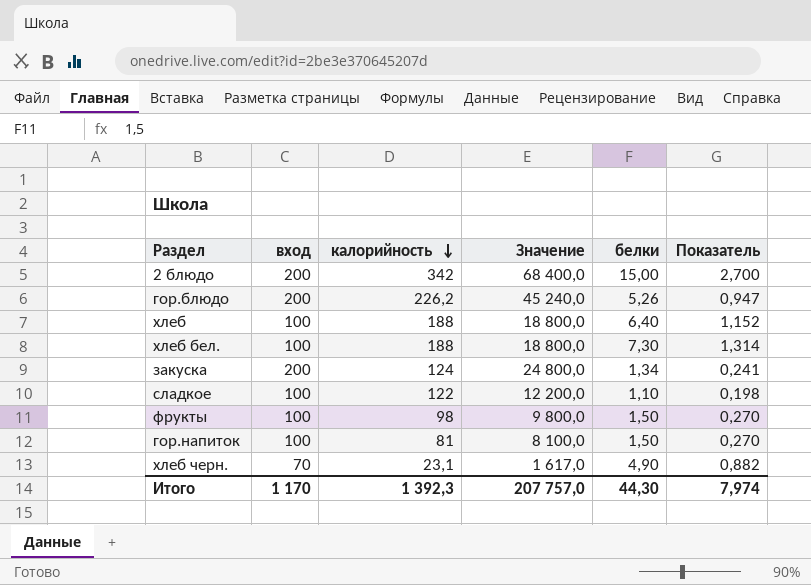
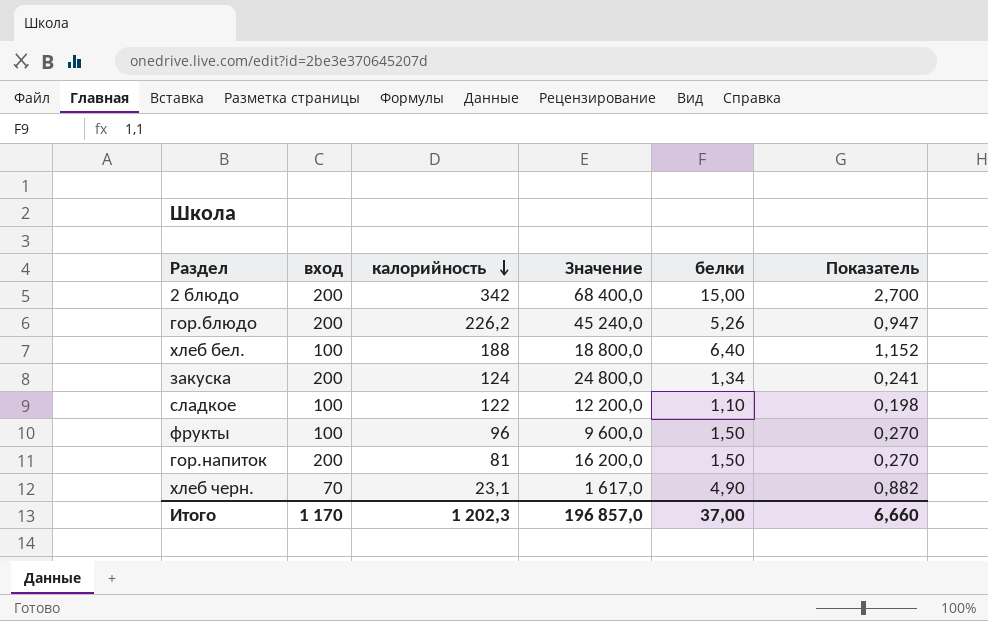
row хлеб: 100 | 188 | 18 800,0 | 6,40 | 1,152 -> none
хлеб бел. | белки: 7,30 -> 6,40
хлеб бел. | Показатель: 1,314 -> 1,152
фрукты | калорийность: 98 -> 96
фрукты | Значение: 9 800,0 -> 9 600,0
гор.напиток | вход: 100 -> 200
гор.напиток | Значение: 8 100,0 -> 16 200,0
Итого | калорийность: 1 392,3 -> 1 202,3
Итого | Значение: 207 757,0 -> 196 857,0
Итого | белки: 44,30 -> 37,00
Итого | Показатель: 7,974 -> 6,660

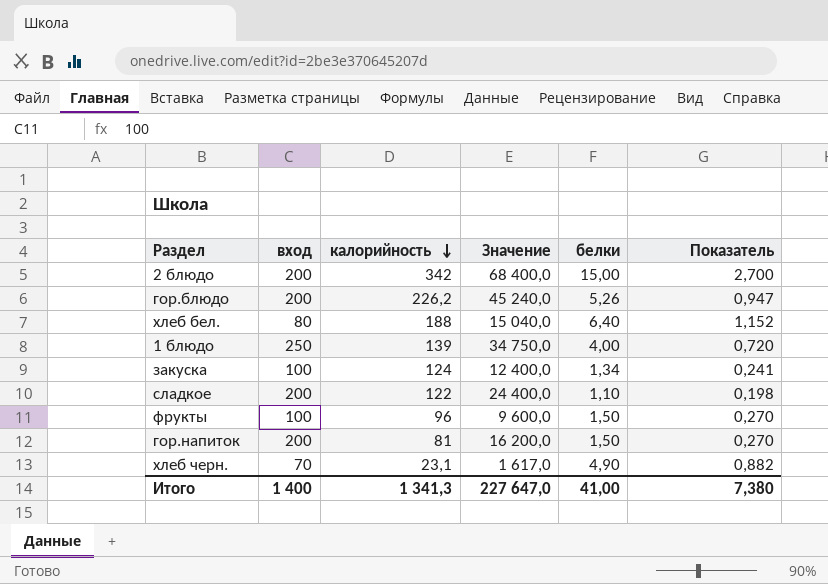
хлеб бел. | вход: 100 -> 80
хлеб бел. | Значение: 18 800,0 -> 15 040,0
row 1 блюдо: none -> 250 | 139 | 34 750,0 | 4,00 | 0,720
закуска | вход: 200 -> 100
закуска | Значение: 24 800,0 -> 12 400,0
сладкое | вход: 100 -> 200
сладкое | Значение: 12 200,0 -> 24 400,0
Итого | вход: 1 170 -> 1 400
Итого | калорийность: 1 202,3 -> 1 341,3
Итого | Значение: 196 857,0 -> 227 647,0
Итого | белки: 37,00 -> 41,00
Итого | Показатель: 6,660 -> 7,380

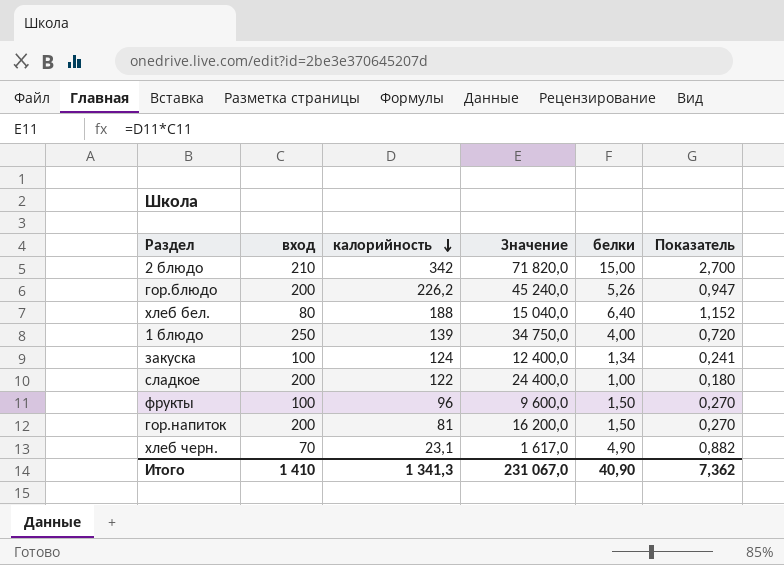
2 блюдо | вход: 200 -> 210
2 блюдо | Значение: 68 400,0 -> 71 820,0
сладкое | белки: 1,10 -> 1,00
сладкое | Показатель: 0,198 -> 0,180
Итого | вход: 1 400 -> 1 410
Итого | Значение: 227 647,0 -> 231 067,0
Итого | белки: 41,00 -> 40,90
Итого | Показатель: 7,380 -> 7,362

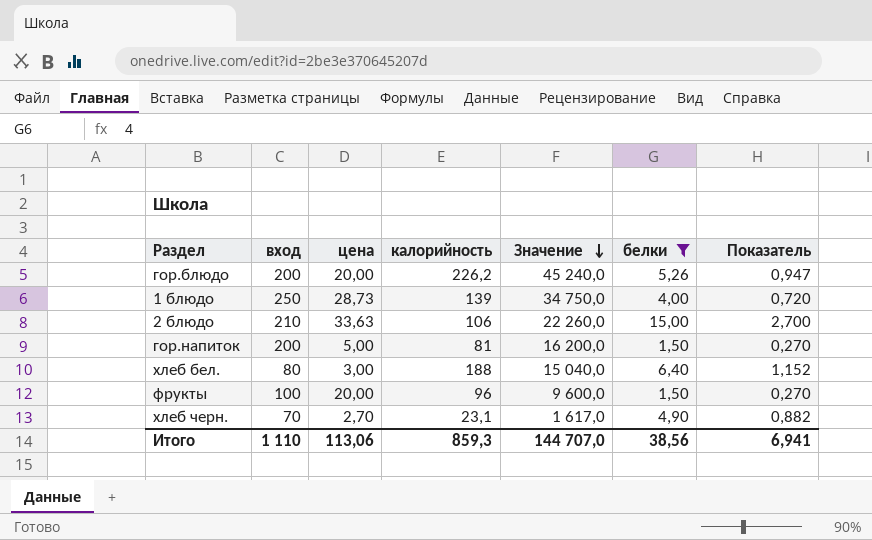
filter: none -> белки >= 1,50
row order: калорийность descending -> Значение descending
column цена | position: none -> 3
2 блюдо | калорийность: 342 -> 106
2 блюдо | Значение: 71 820,0 -> 22 260,0
Итого | вход: 1 410 -> 1 110
Итого | калорийность: 1 341,3 -> 859,3
Итого | Значение: 231 067,0 -> 144 707,0
Итого | белки: 40,90 -> 38,56
Итого | Показатель: 7,362 -> 6,941

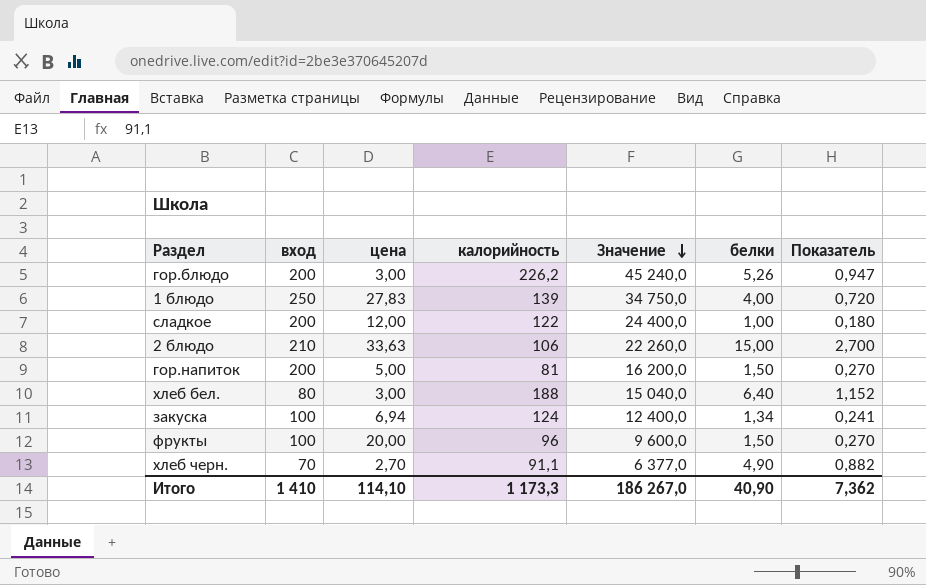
filter: белки >= 1,50 -> none
гор.блюдо | цена: 20,00 -> 3,00
1 блюдо | цена: 28,73 -> 27,83
хлеб черн. | калорийность: 23,1 -> 91,1
хлеб черн. | Значение: 1 617,0 -> 6 377,0
Итого | вход: 1 110 -> 1 410
Итого | цена: 113,06 -> 114,10
Итого | калорийность: 859,3 -> 1 173,3
Итого | Значение: 144 707,0 -> 186 267,0
Итого | белки: 38,56 -> 40,90
Итого | Показатель: 6,941 -> 7,362

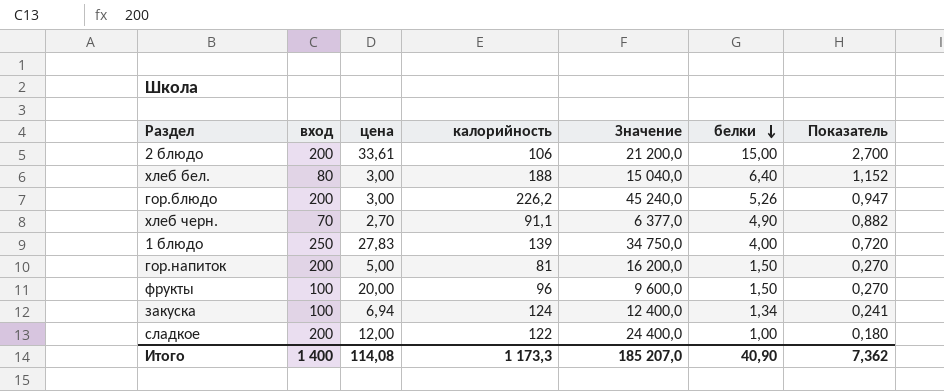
row order: Значение descending -> белки descending
2 блюдо | вход: 210 -> 200
2 блюдо | цена: 33,63 -> 33,61
2 блюдо | Значение: 22 260,0 -> 21 200,0
Итого | вход: 1 410 -> 1 400
Итого | цена: 114,10 -> 114,08
Итого | Значение: 186 267,0 -> 185 207,0

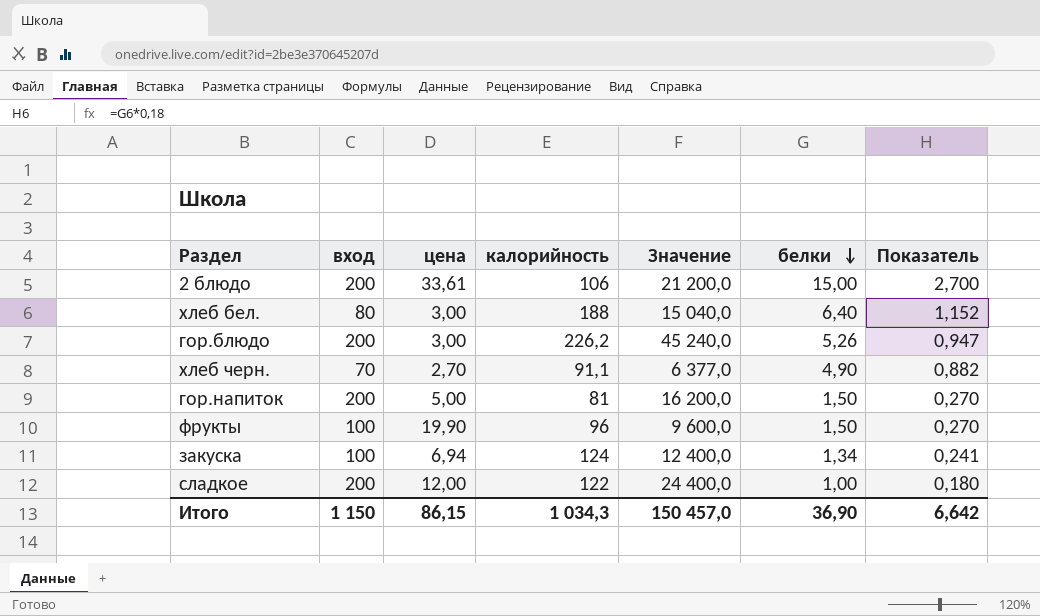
row 1 блюдо: 250 | 27,83 | 139 | 34 750,0 | 4,00 | 0,720 -> none
фрукты | цена: 20,00 -> 19,90
Итого | вход: 1 400 -> 1 150
Итого | цена: 114,08 -> 86,15
Итого | калорийность: 1 173,3 -> 1 034,3
Итого | Значение: 185 207,0 -> 150 457,0
Итого | белки: 40,90 -> 36,90
Итого | Показатель: 7,362 -> 6,642

